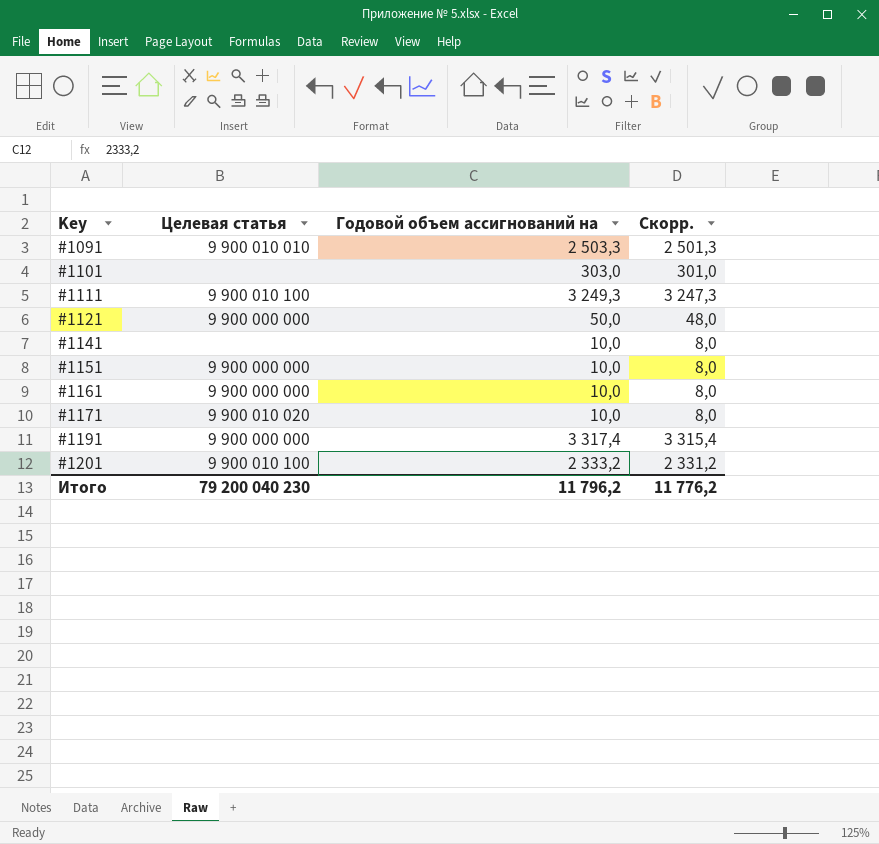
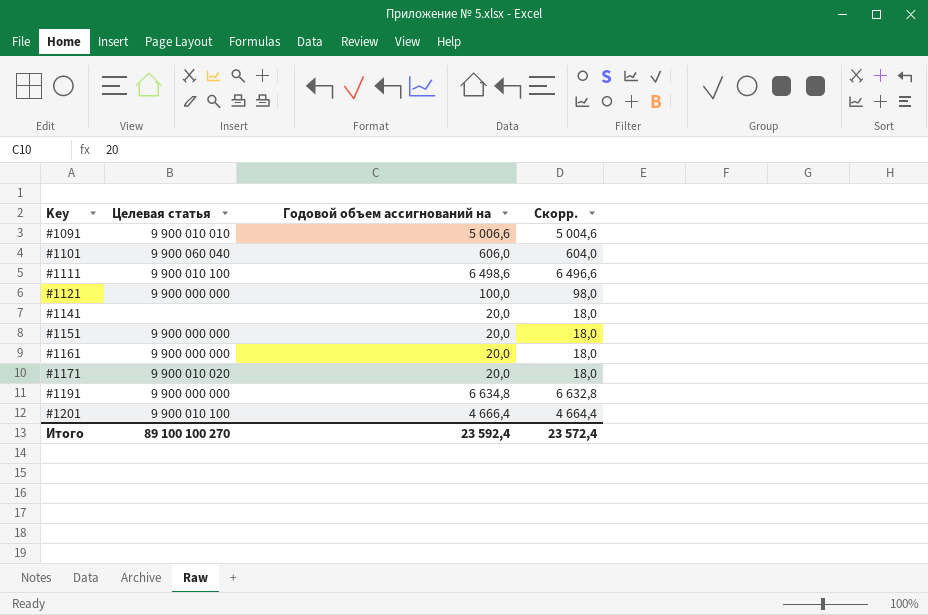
#1091 | Годовой объем ассигнований на: 2 503,3 -> 5 006,6
#1091 | Скорр.: 2 501,3 -> 5 004,6
#1101 | Целевая статья: none -> 9 900 060 040
#1101 | Годовой объем ассигнований на: 303,0 -> 606,0
#1101 | Скорр.: 301,0 -> 604,0
#1111 | Годовой объем ассигнований на: 3 249,3 -> 6 498,6
#1111 | Скорр.: 3 247,3 -> 6 496,6
#1121 | Годовой объем ассигнований на: 50,0 -> 100,0
#1121 | Скорр.: 48,0 -> 98,0
#1141 | Годовой объем ассигнований на: 10,0 -> 20,0
#1141 | Скорр.: 8,0 -> 18,0
#1151 | Годовой объем ассигнований на: 10,0 -> 20,0
#1151 | Скорр.: 8,0 -> 18,0
#1161 | Годовой объем ассигнований на: 10,0 -> 20,0
#1161 | Скорр.: 8,0 -> 18,0
#1171 | Годовой объем ассигнований на: 10,0 -> 20,0
#1171 | Скорр.: 8,0 -> 18,0
#1191 | Годовой объем ассигнований на: 3 317,4 -> 6 634,8
#1191 | Скорр.: 3 315,4 -> 6 632,8
#1201 | Годовой объем ассигнований на: 2 333,2 -> 4 666,4
#1201 | Скорр.: 2 331,2 -> 4 664,4
Итого | Целевая статья: 79 200 040 230 -> 89 100 100 270
Итого | Годовой объем ассигнований на: 11 796,2 -> 23 592,4
Итого | Скорр.: 11 776,2 -> 23 572,4

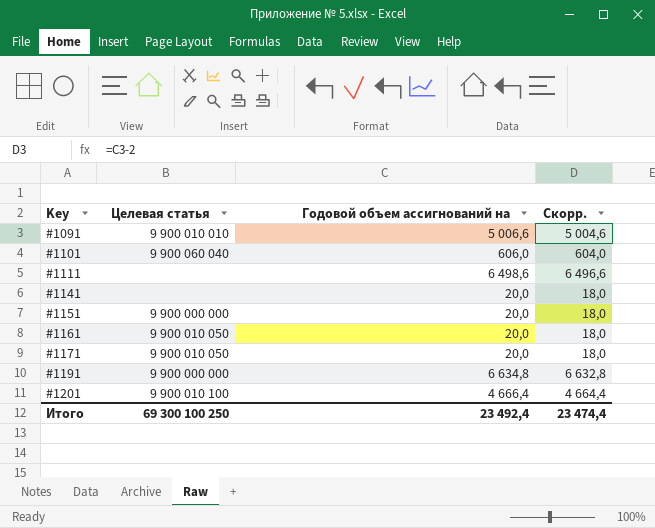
row #1121: 9 900 000 000 | 100,0 | 98,0 -> none
#1111 | Целевая статья: 9 900 010 100 -> none
#1161 | Целевая статья: 9 900 000 000 -> 9 900 010 050
#1171 | Целевая статья: 9 900 010 020 -> 9 900 010 050
Итого | Целевая статья: 89 100 100 270 -> 69 300 100 250
Итого | Годовой объем ассигнований на: 23 592,4 -> 23 492,4
Итого | Скорр.: 23 572,4 -> 23 474,4

